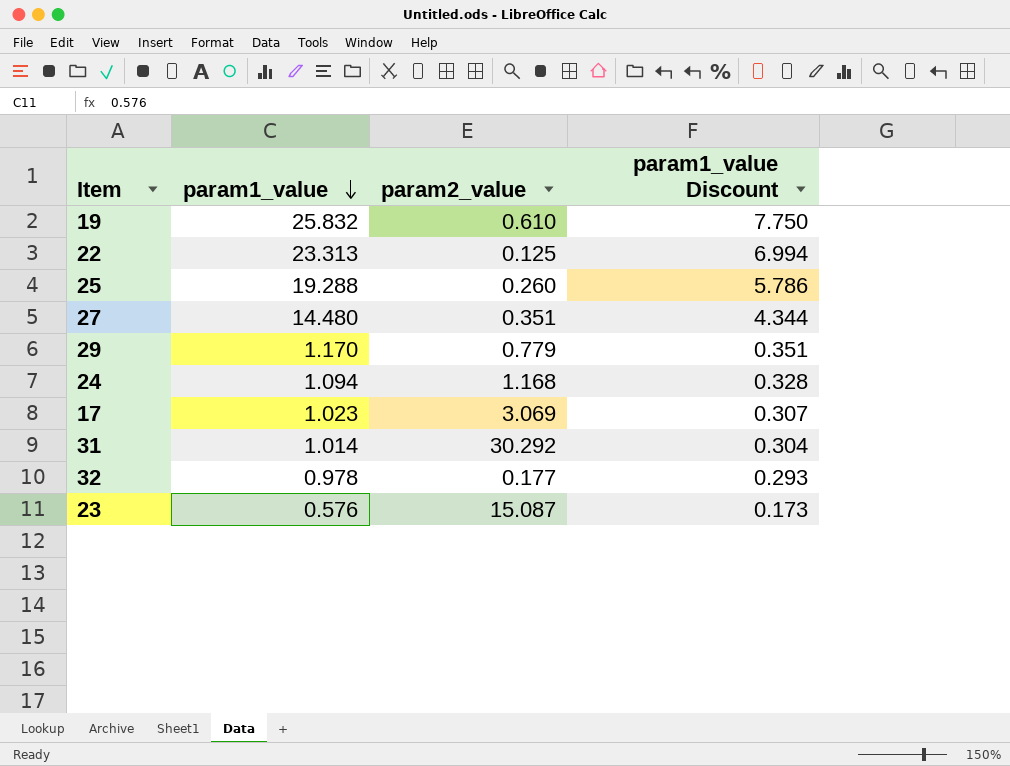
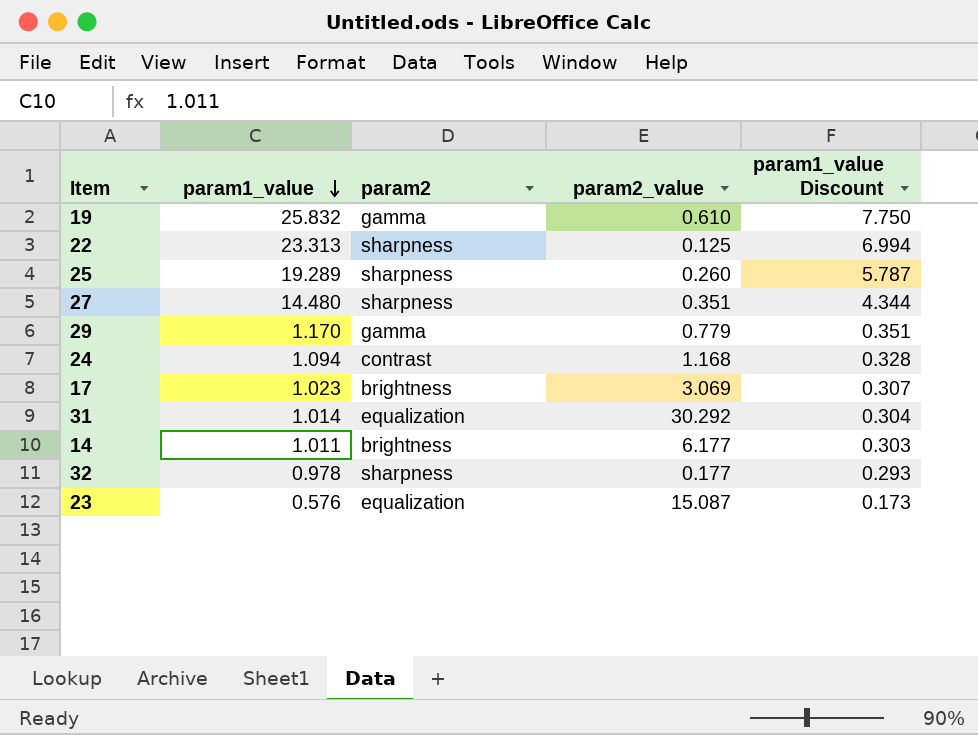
column param2 | position: none -> 3
25 | param1_value: 19.288 -> 19.289
25 | param1_value Discount: 5.786 -> 5.787
row 14: none -> 1.011 | brightness | 6.177 | 0.303

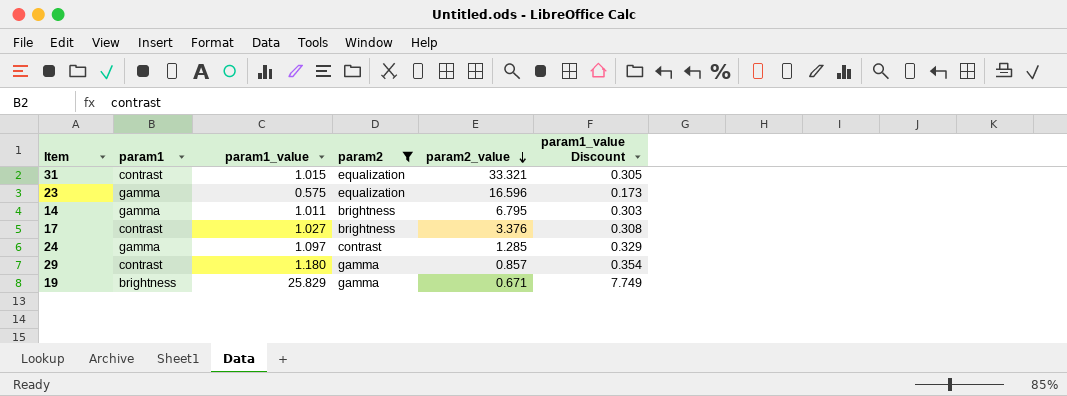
filter: none -> param2 != sharpness
row order: param1_value descending -> param2_value descending
column param1 | position: none -> 2
31 | param1_value: 1.014 -> 1.015
31 | param2_value: 30.292 -> 33.321
31 | param1_value Discount: 0.304 -> 0.305
23 | param1_value: 0.576 -> 0.575
23 | param2_value: 15.087 -> 16.596
14 | param2_value: 6.177 -> 6.795
17 | param1_value: 1.023 -> 1.027
17 | param2_value: 3.069 -> 3.376
17 | param1_value Discount: 0.307 -> 0.308
24 | param1_value: 1.094 -> 1.097
24 | param2_value: 1.168 -> 1.285
24 | param1_value Discount: 0.328 -> 0.329
29 | param1_value: 1.170 -> 1.180
29 | param2_value: 0.779 -> 0.857
29 | param1_value Discount: 0.351 -> 0.354
19 | param1_value: 25.832 -> 25.829
19 | param2_value: 0.610 -> 0.671
19 | param1_value Discount: 7.750 -> 7.749

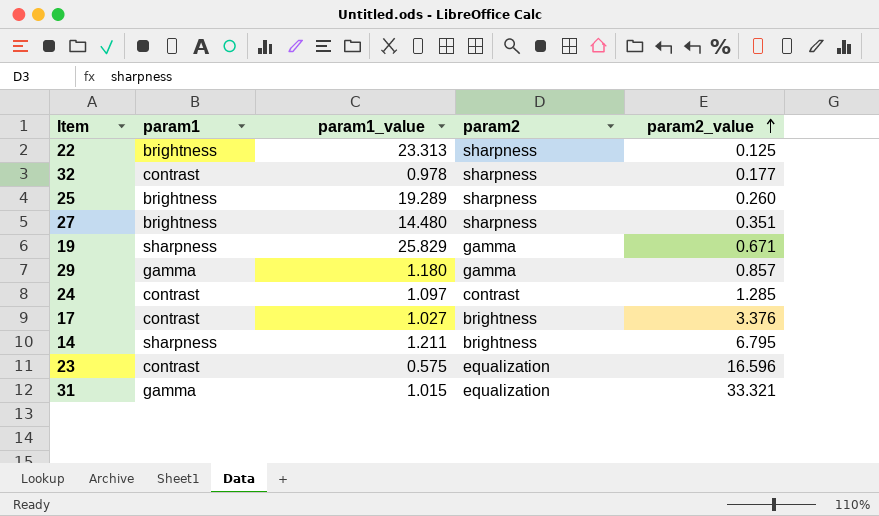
filter: param2 != sharpness -> none
row order: param2_value descending -> param2_value ascending
column param1_value Discount | formula: [param1_value] * 0.3 -> none
19 | param1: brightness -> sharpness
29 | param1: contrast -> gamma
24 | param1: gamma -> contrast
14 | param1: gamma -> sharpness
14 | param1_value: 1.011 -> 1.211
23 | param1: gamma -> contrast
31 | param1: contrast -> gamma

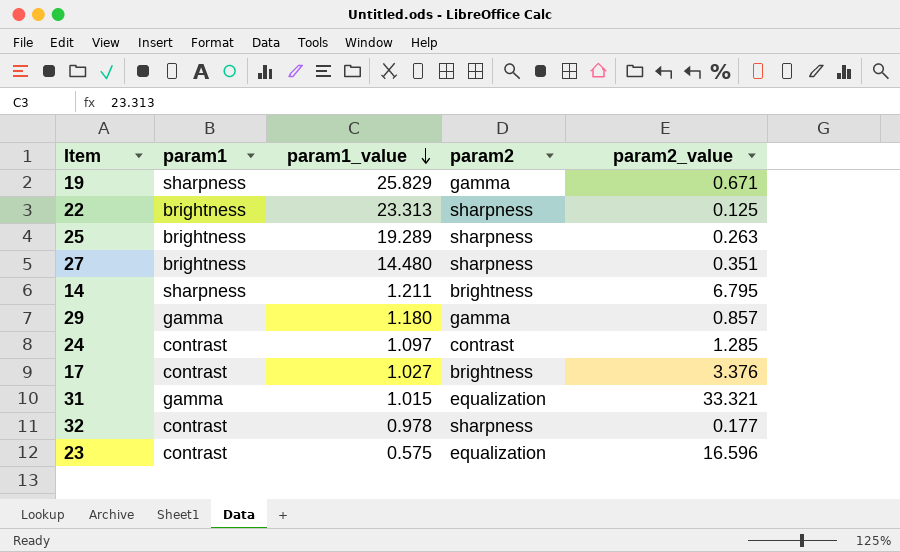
row order: param2_value ascending -> param1_value descending
25 | param2_value: 0.260 -> 0.263

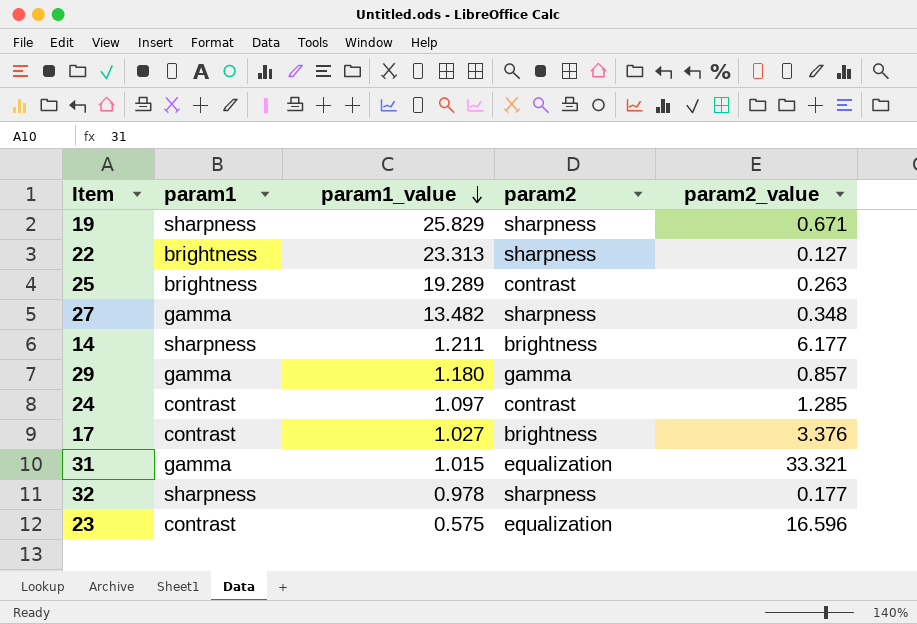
19 | param2: gamma -> sharpness
22 | param2_value: 0.125 -> 0.127
25 | param2: sharpness -> contrast
27 | param1: brightness -> gamma
27 | param1_value: 14.480 -> 13.482
27 | param2_value: 0.351 -> 0.348
14 | param2_value: 6.795 -> 6.177
32 | param1: contrast -> sharpness

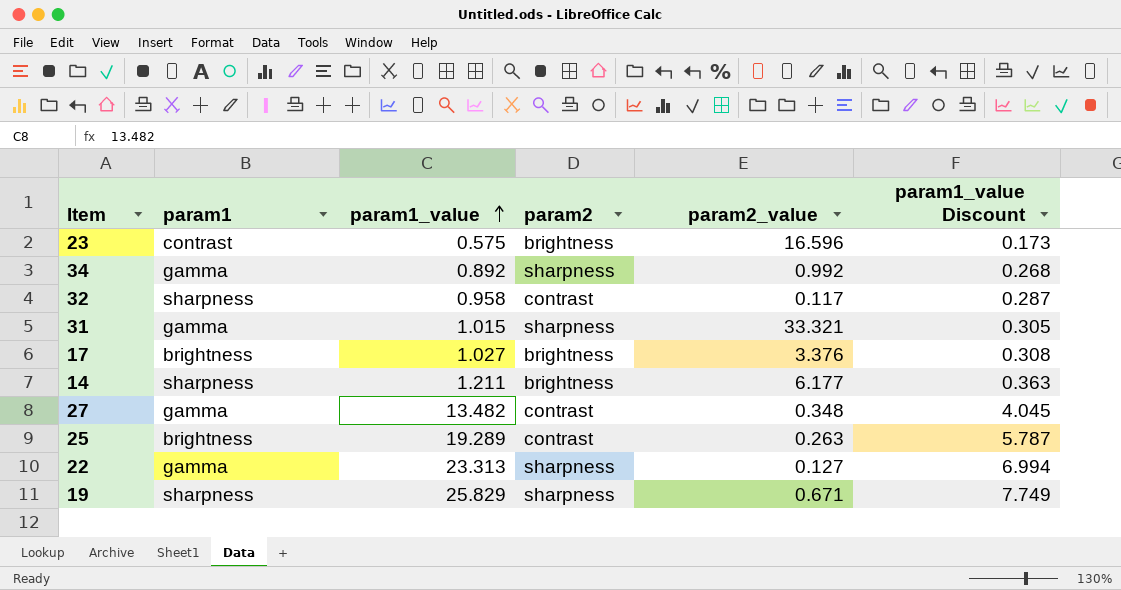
row order: param1_value descending -> param1_value ascending
column param1_value Discount | formula: none -> [param1_value] * 0.3
row 29: gamma | 1.180 | gamma | 0.857 -> none
row 24: contrast | 1.097 | contrast | 1.285 -> none
23 | param2: equalization -> brightness
row 34: none -> gamma | 0.892 | sharpness | 0.992 | 0.268
32 | param1_value: 0.978 -> 0.958
32 | param2: sharpness -> contrast
32 | param2_value: 0.177 -> 0.117
31 | param2: equalization -> sharpness
17 | param1: contrast -> brightness
27 | param2: sharpness -> contrast
22 | param1: brightness -> gamma

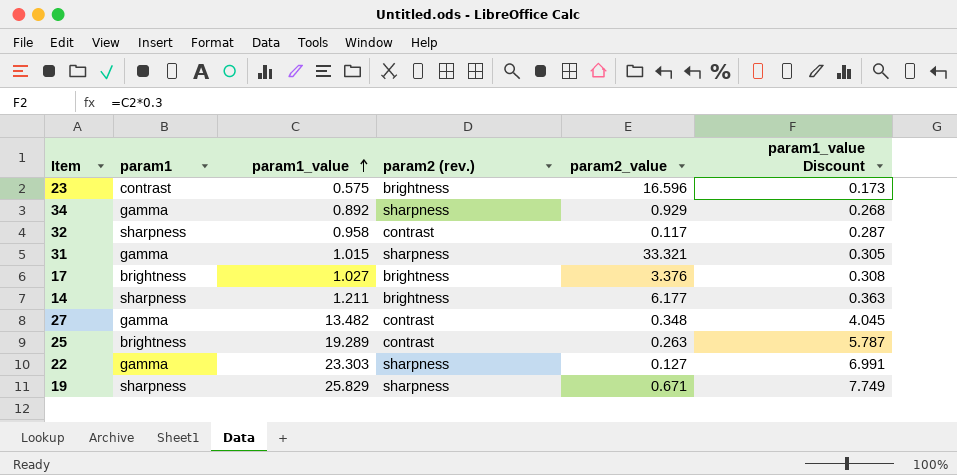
column name: param2 -> param2 (rev.)
34 | param2_value: 0.992 -> 0.929
22 | param1_value: 23.313 -> 23.303
22 | param1_value Discount: 6.994 -> 6.991

